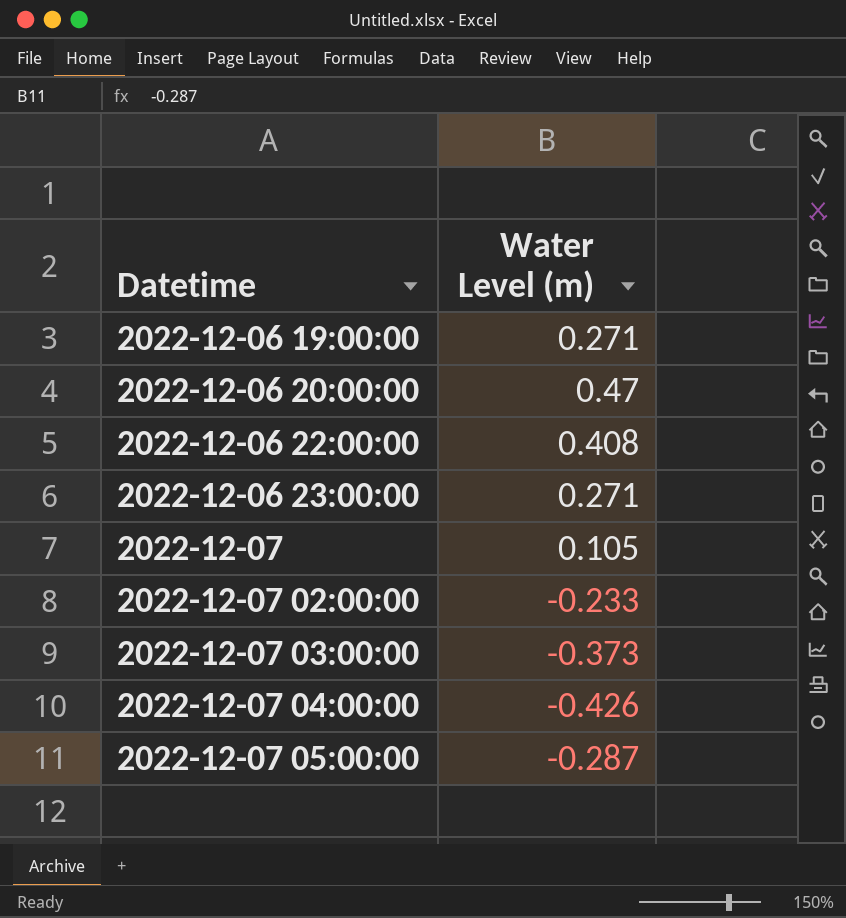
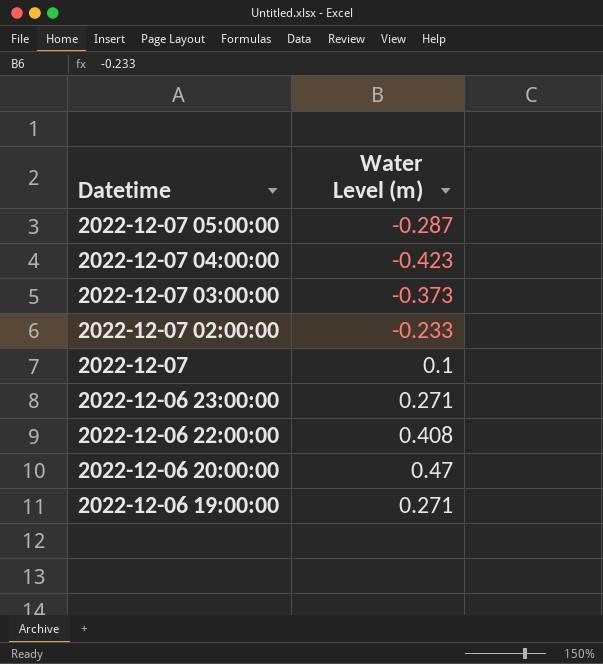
row order: Datetime ascending -> Datetime descending
2022-12-07 04:00:00 | Water Level (m): -0.426 -> -0.423
2022-12-07 | Water Level (m): 0.105 -> 0.1

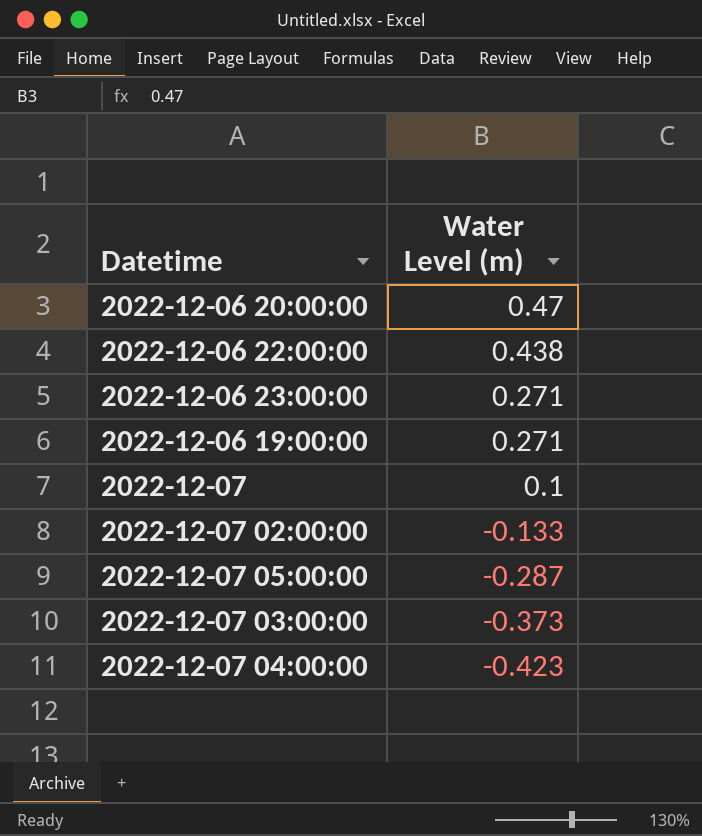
row order: Datetime descending -> Water Level (m) descending
2022-12-06 22:00:00 | Water Level (m): 0.408 -> 0.438
2022-12-07 02:00:00 | Water Level (m): -0.233 -> -0.133

